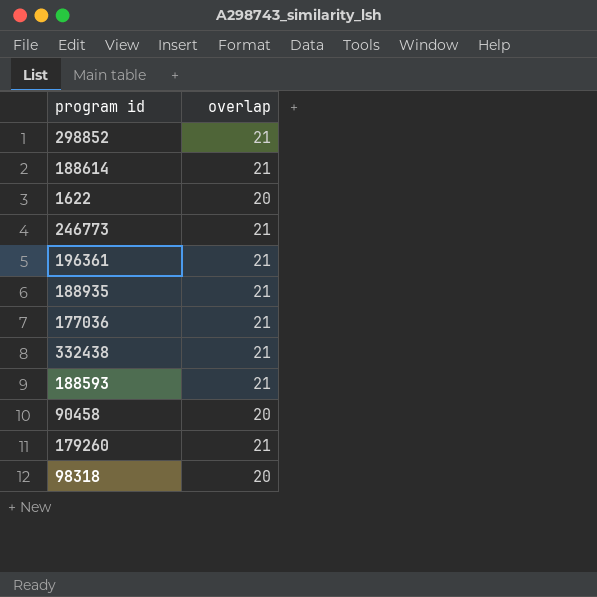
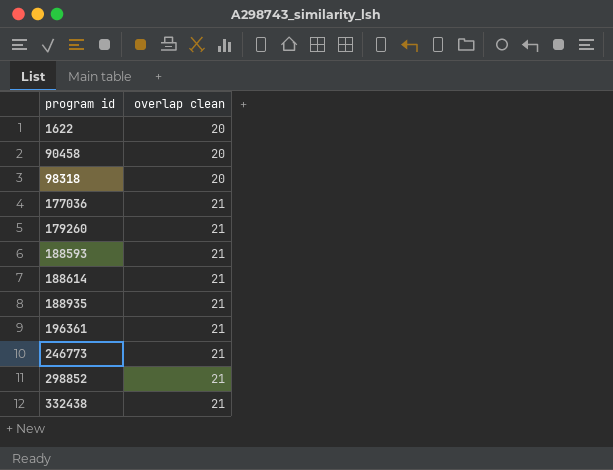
row order: none -> program id ascending
column name: overlap -> overlap clean

